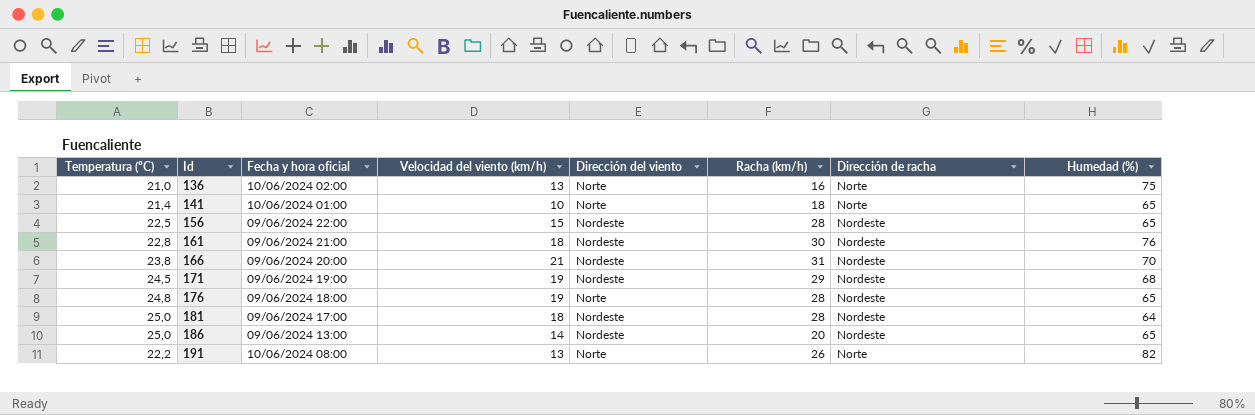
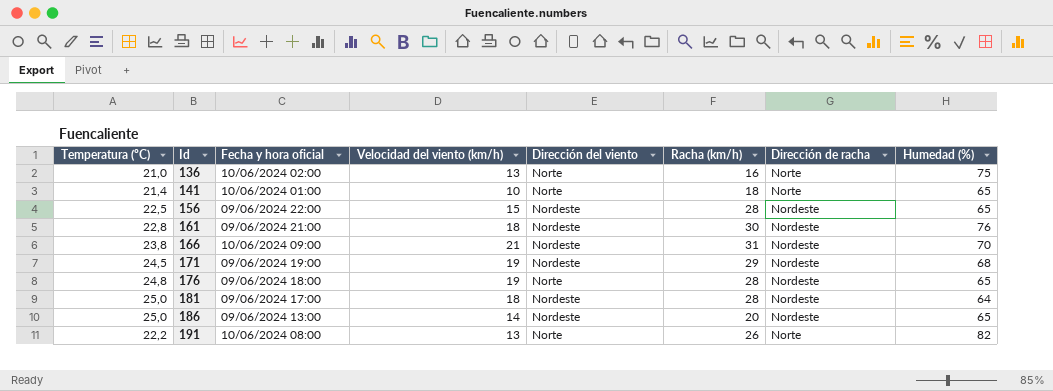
166 | Fecha y hora oficial: 09/06/2024 20:00 -> 10/06/2024 09:00

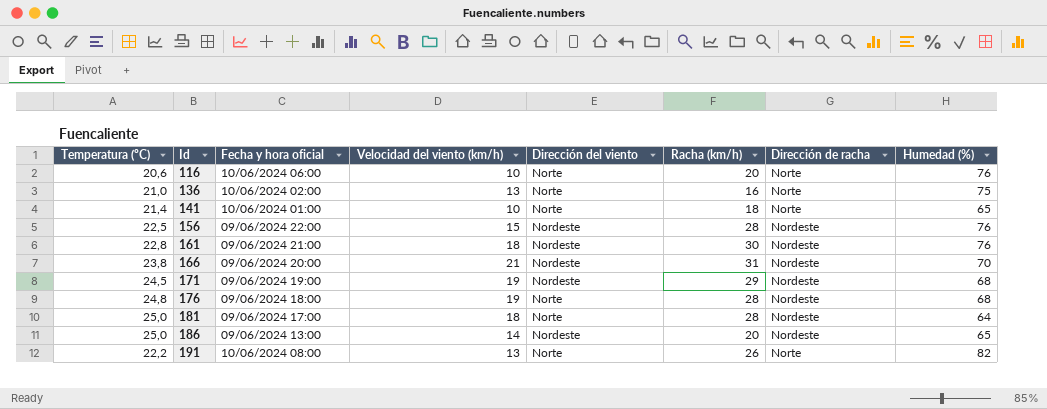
row 116: none -> 20,6 | 10/06/2024 06:00 | 10 | Norte | 20 | Norte | 76
156 | Humedad (%): 65 -> 76
166 | Fecha y hora oficial: 10/06/2024 09:00 -> 09/06/2024 20:00
176 | Humedad (%): 65 -> 68
181 | Dirección del viento: Nordeste -> Norte

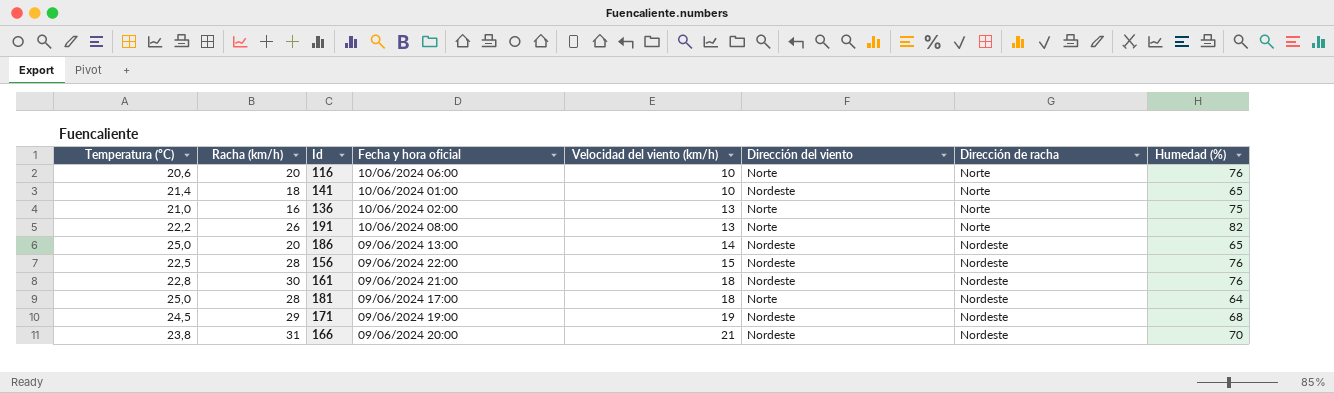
row order: Id ascending -> Velocidad del viento (km/h) ascending
column Racha (km/h) | position: 6 -> 2
row 176: 24,8 | 09/06/2024 18:00 | 19 | Norte | 28 | Nordeste | 68 -> none
141 | Dirección del viento: Norte -> Nordeste

